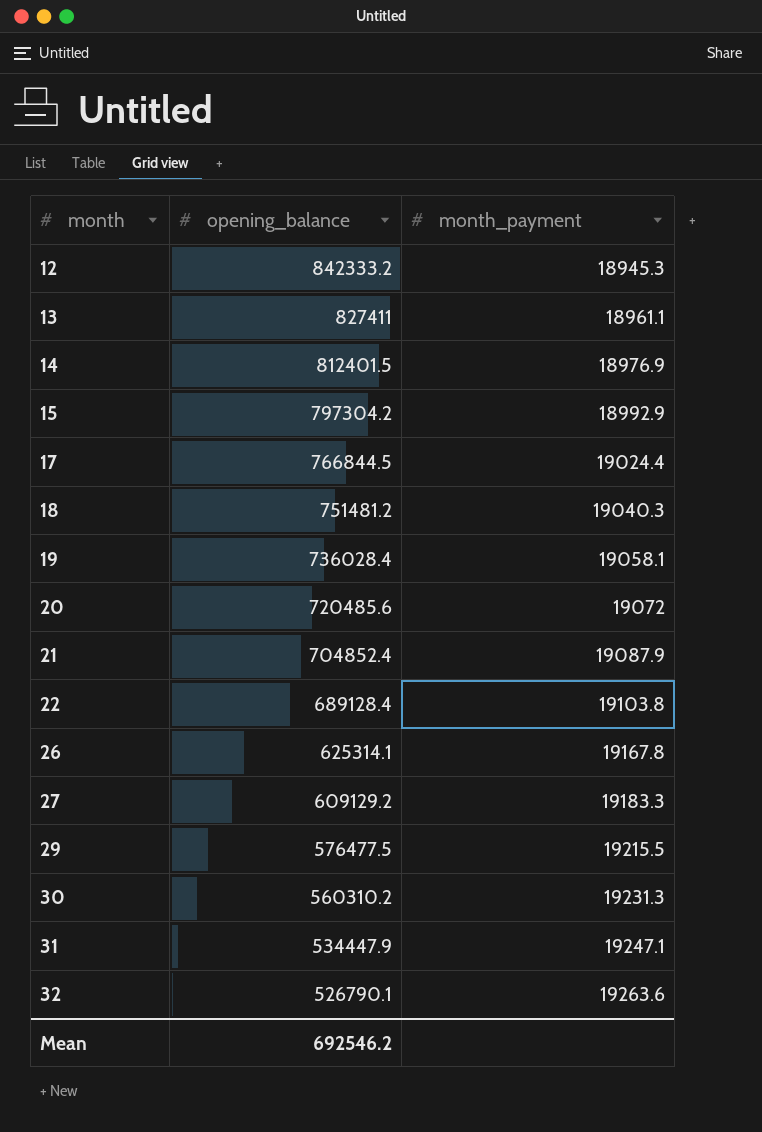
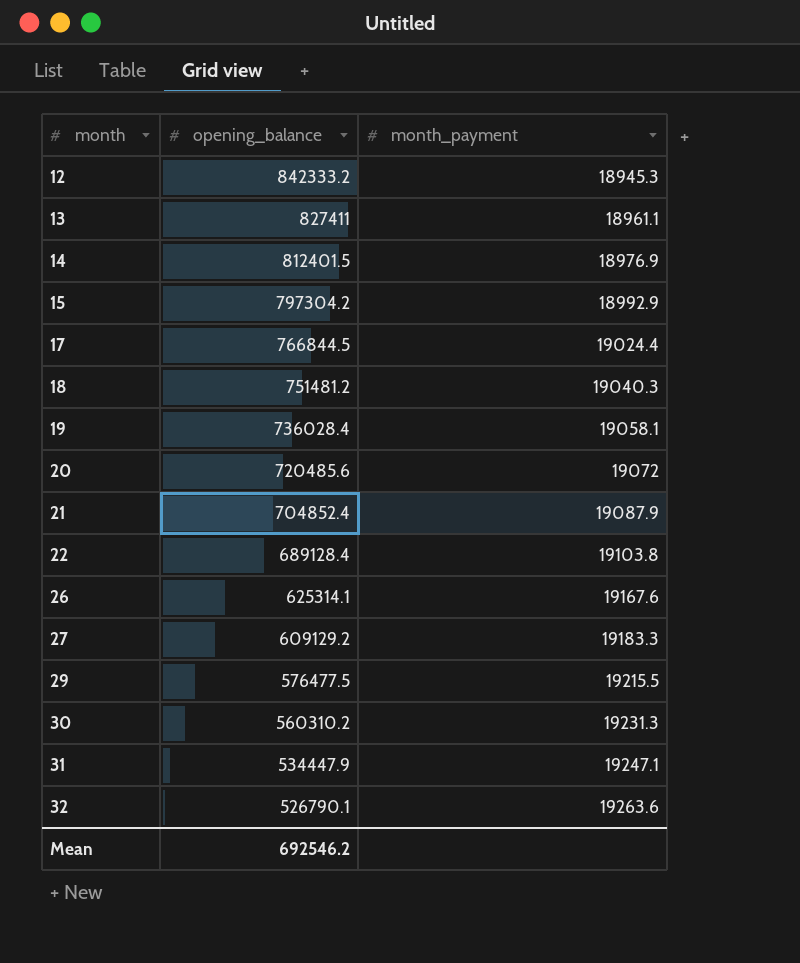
26 | month_payment: 19167.8 -> 19167.6

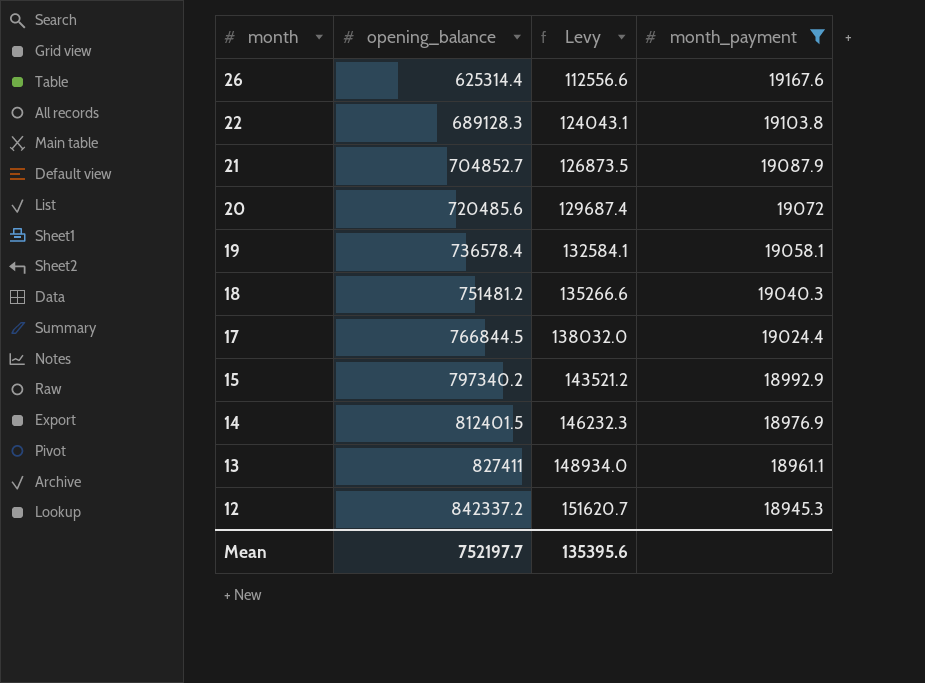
filter: none -> month_payment <= 19167.6
row order: month ascending -> month descending
column Levy | formula: none -> [opening_balance] * 0.18
26 | opening_balance: 625314.1 -> 625314.4
22 | opening_balance: 689128.4 -> 689128.3
21 | opening_balance: 704852.4 -> 704852.7
19 | opening_balance: 736028.4 -> 736578.4
15 | opening_balance: 797304.2 -> 797340.2
12 | opening_balance: 842333.2 -> 842337.2
Mean | opening_balance: 692546.2 -> 752197.7

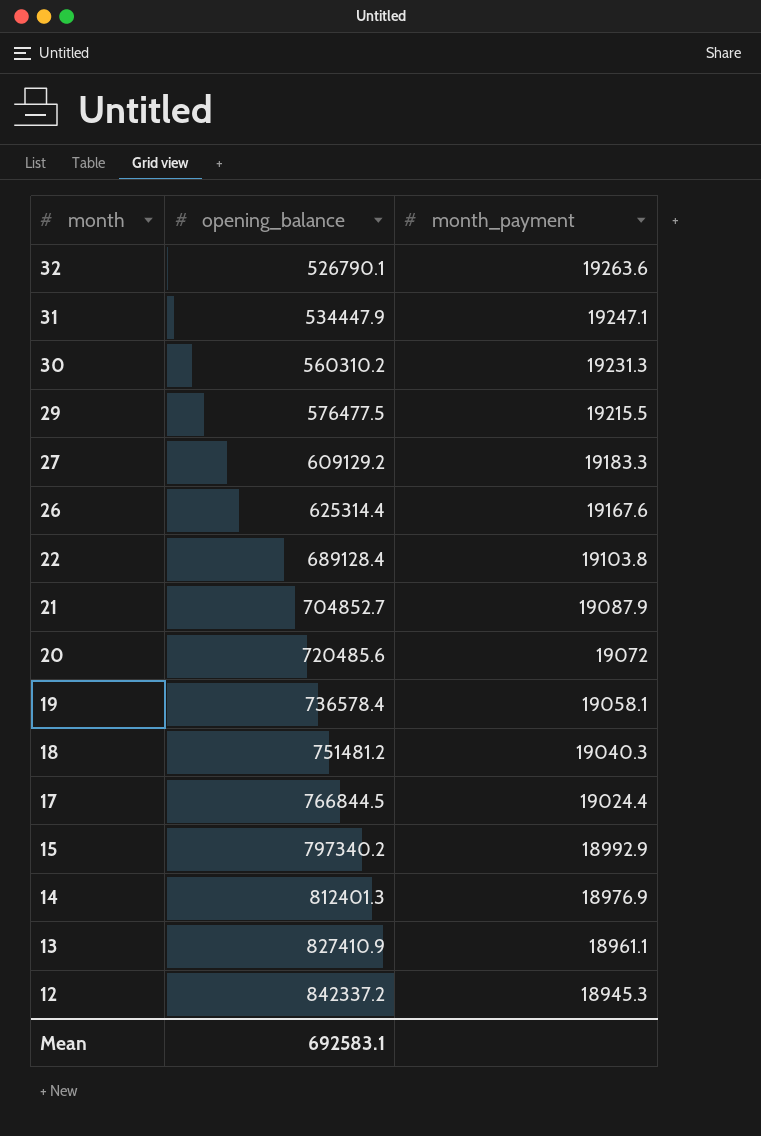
filter: month_payment <= 19167.6 -> none
column Levy | formula: [opening_balance] * 0.18 -> none
22 | opening_balance: 689128.3 -> 689128.4
14 | opening_balance: 812401.5 -> 812401.3
13 | opening_balance: 827411 -> 827410.9
Mean | opening_balance: 752197.7 -> 692583.1

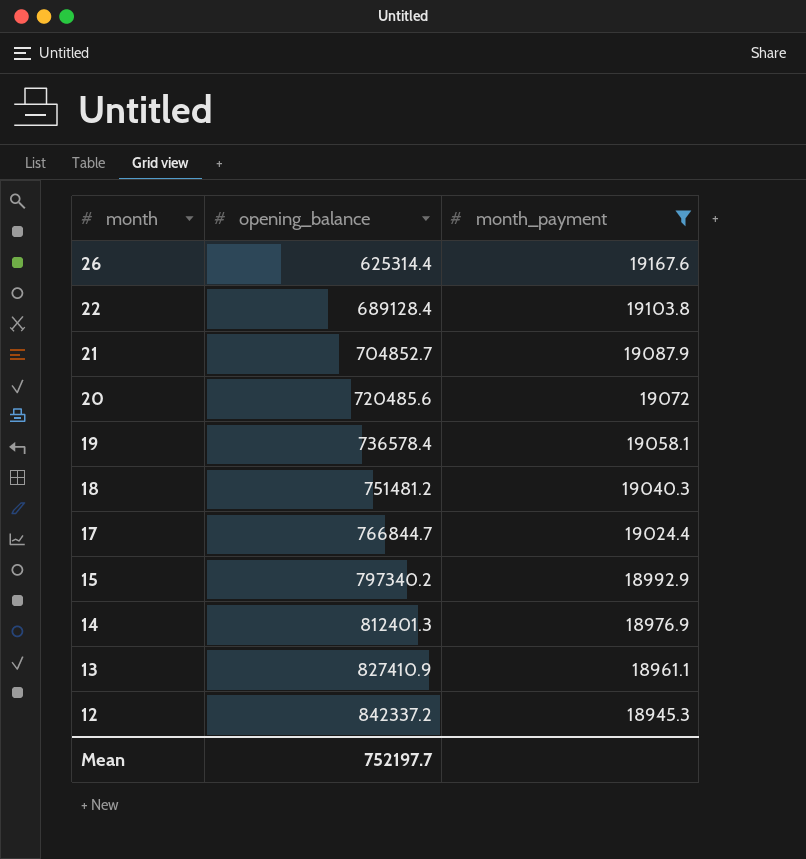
filter: none -> month_payment <= 19167.6
17 | opening_balance: 766844.5 -> 766844.7
Mean | opening_balance: 692583.1 -> 752197.7

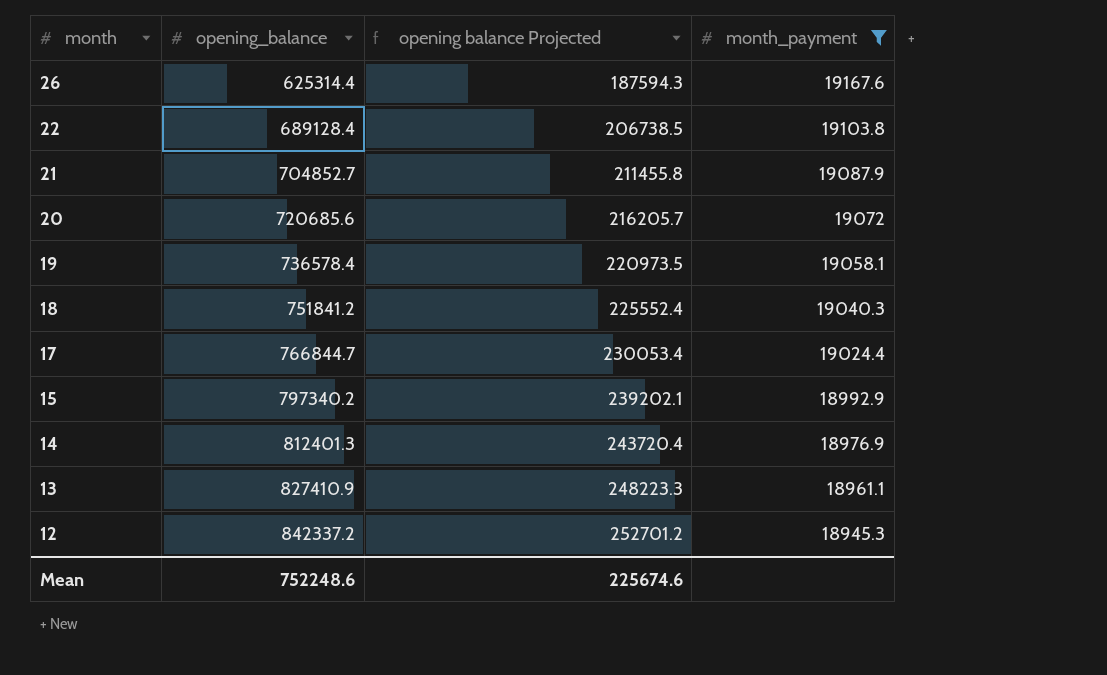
column opening balance Projected | formula: none -> [opening_balance] * 0.3
20 | opening_balance: 720485.6 -> 720685.6
18 | opening_balance: 751481.2 -> 751841.2
Mean | opening_balance: 752197.7 -> 752248.6

